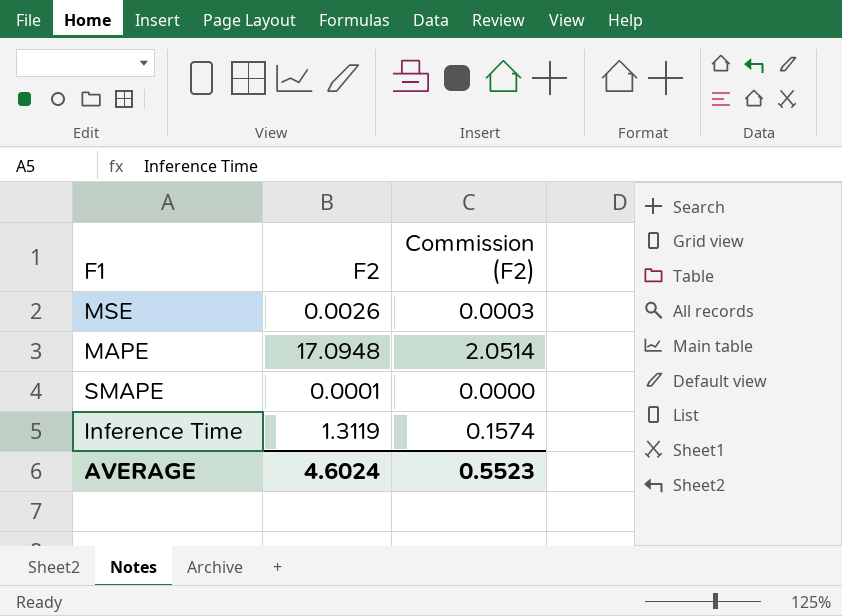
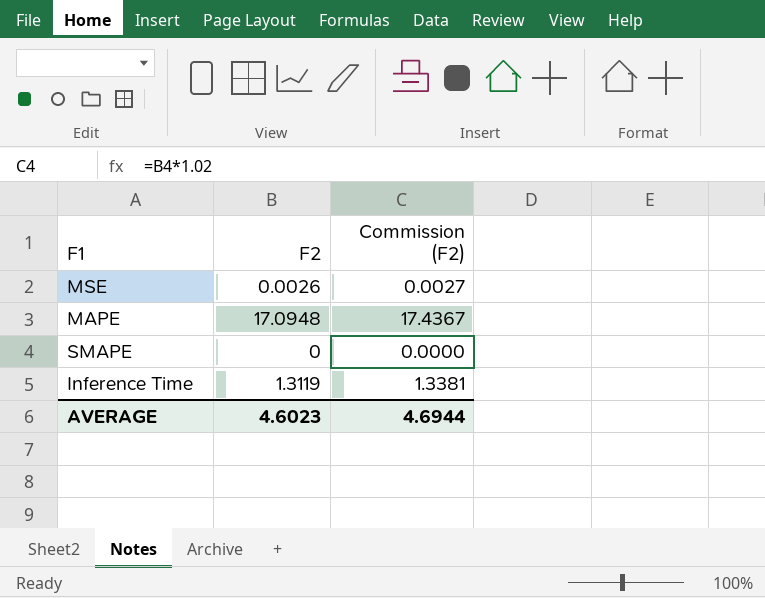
column Commission (F2) | formula: [F2] * 0.12 -> [F2] * 1.02
SMAPE | F2: 0.0001 -> 0
AVERAGE | F2: 4.6024 -> 4.6023
AVERAGE | Commission (F2): 0.5523 -> 4.6944

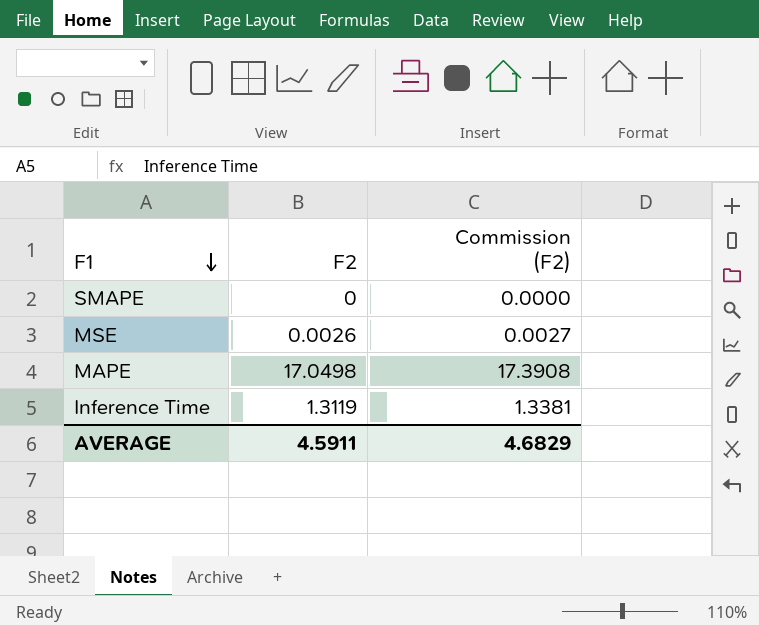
row order: none -> F1 descending
MAPE | F2: 17.0948 -> 17.0498
MAPE | Commission (F2): 17.4367 -> 17.3908
AVERAGE | F2: 4.6023 -> 4.5911
AVERAGE | Commission (F2): 4.6944 -> 4.6829

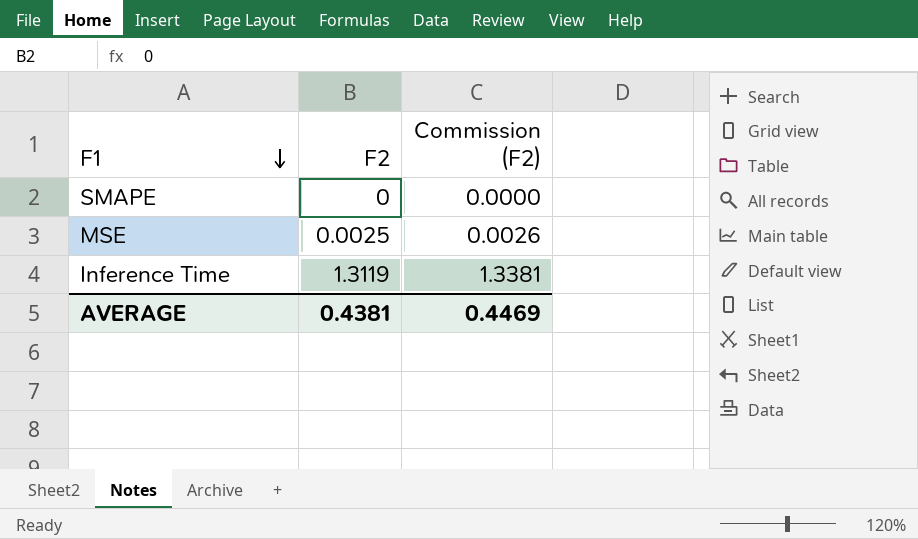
row MAPE: 17.0498 | 17.3908 -> none
MSE | F2: 0.0026 -> 0.0025
MSE | Commission (F2): 0.0027 -> 0.0026
AVERAGE | F2: 4.5911 -> 0.4381
AVERAGE | Commission (F2): 4.6829 -> 0.4469

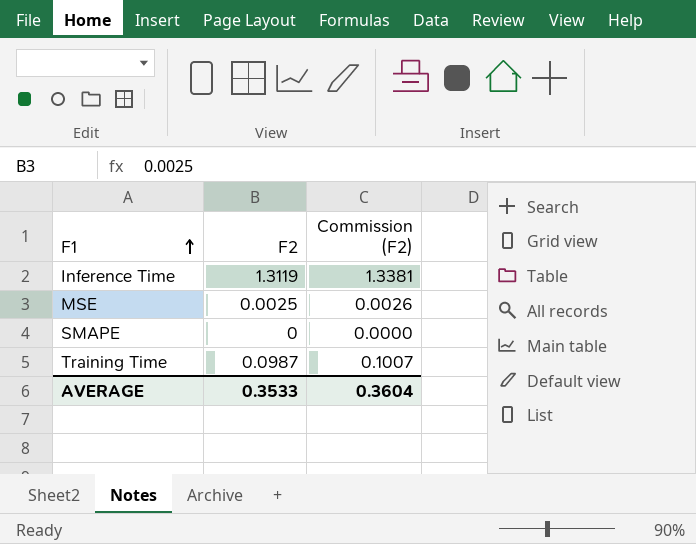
row order: F1 descending -> F1 ascending
row Training Time: none -> 0.0987 | 0.1007
AVERAGE | F2: 0.4381 -> 0.3533
AVERAGE | Commission (F2): 0.4469 -> 0.3604

